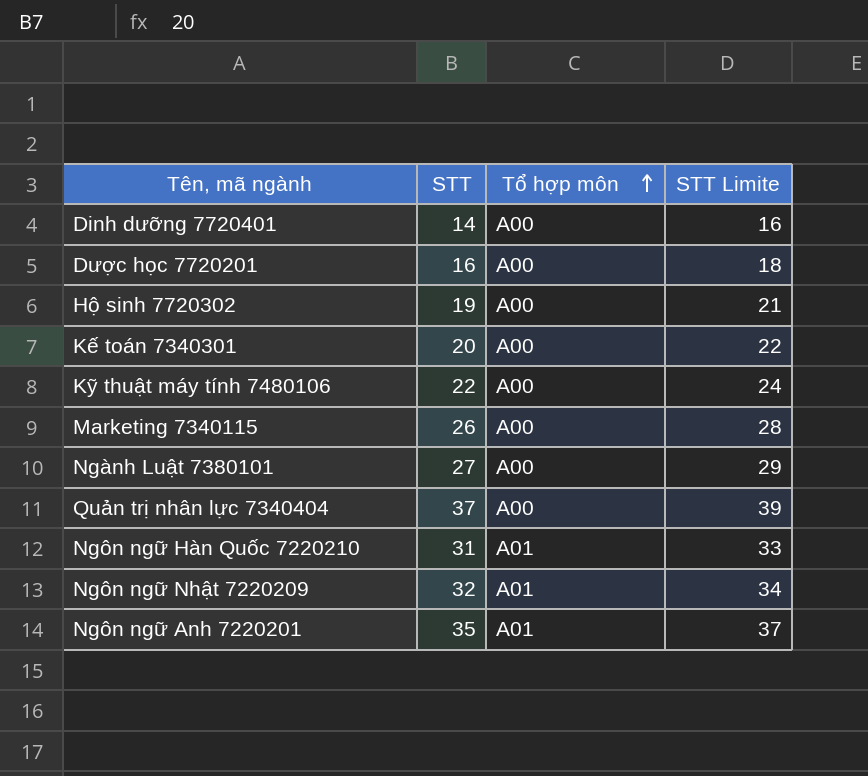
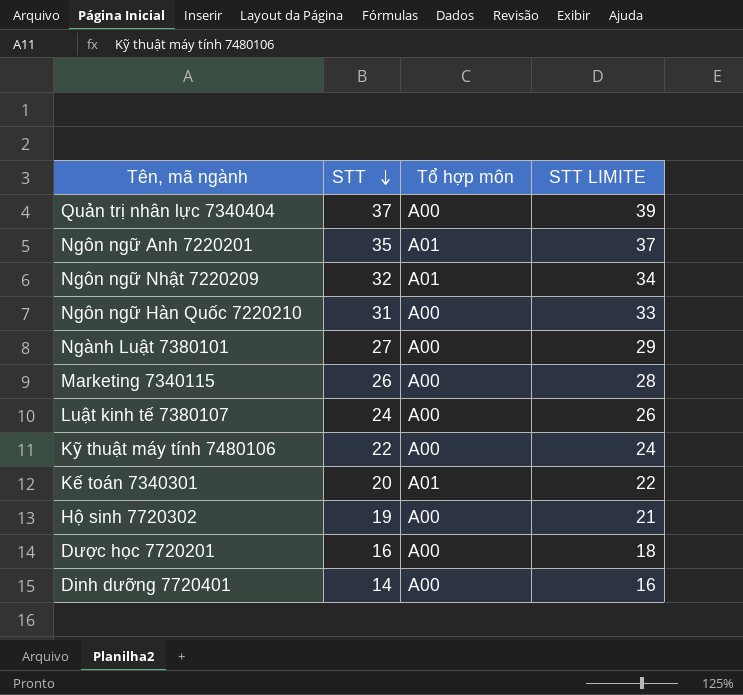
row order: Tổ hợp môn ascending -> STT descending
column name: STT Limite -> STT LIMITE
Ngôn ngữ Hàn Quốc 7220210 | Tổ hợp môn: A01 -> A00
row Luật kinh tế 7380107: none -> 24 | A00 | 26
Kế toán 7340301 | Tổ hợp môn: A00 -> A01

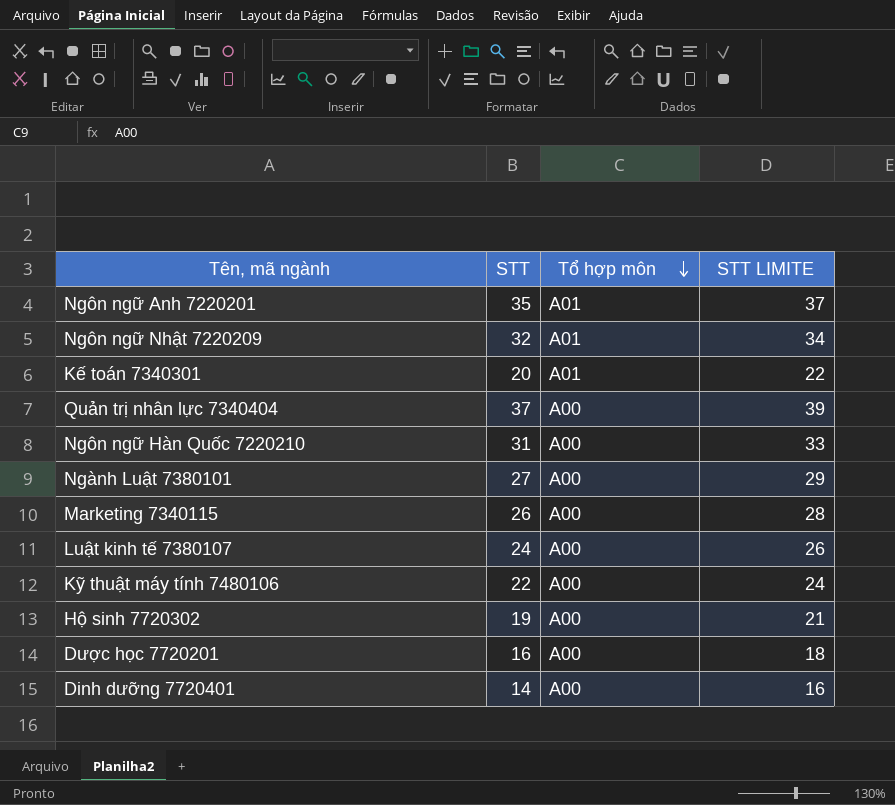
row order: STT descending -> Tổ hợp môn descending

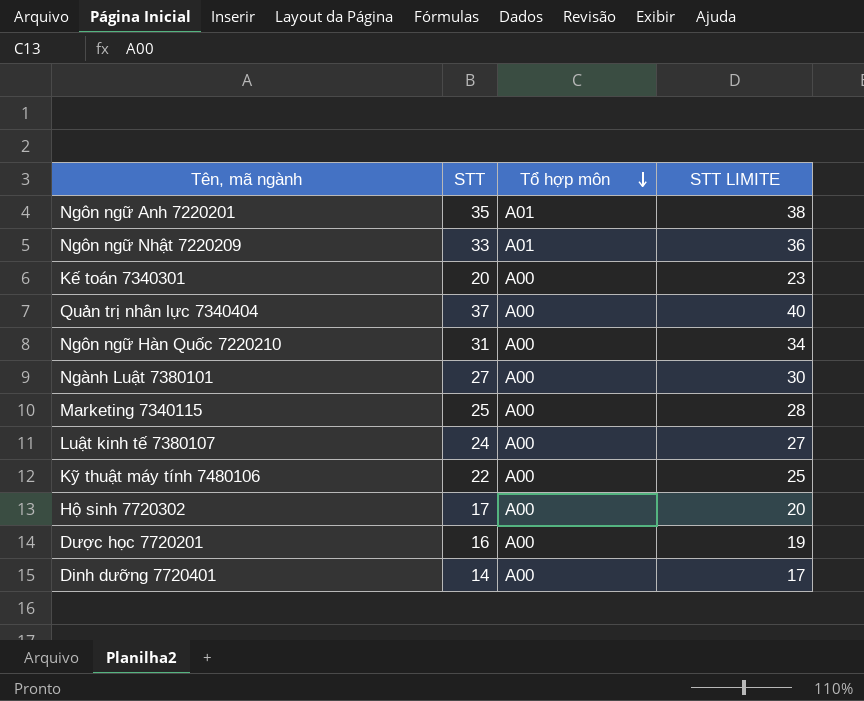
column STT LIMITE | formula: [STT] + 2 -> [STT] + 3
Ngôn ngữ Nhật 7220209 | STT: 32 -> 33
Kế toán 7340301 | Tổ hợp môn: A01 -> A00
Marketing 7340115 | STT: 26 -> 25
Hộ sinh 7720302 | STT: 19 -> 17

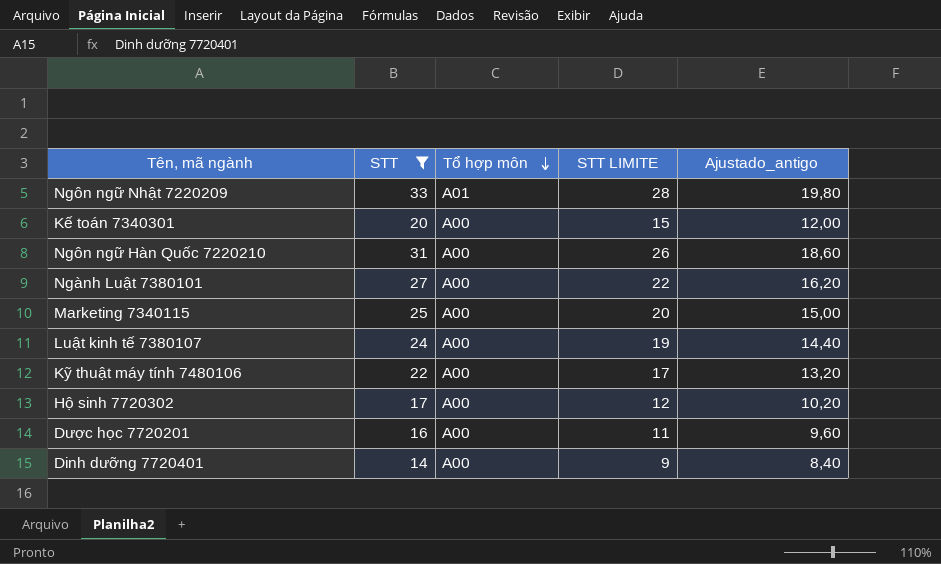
filter: none -> STT <= 33
column STT LIMITE | formula: [STT] + 3 -> [STT] - 5
column Ajustado_antigo | formula: none -> [STT] * 0,6

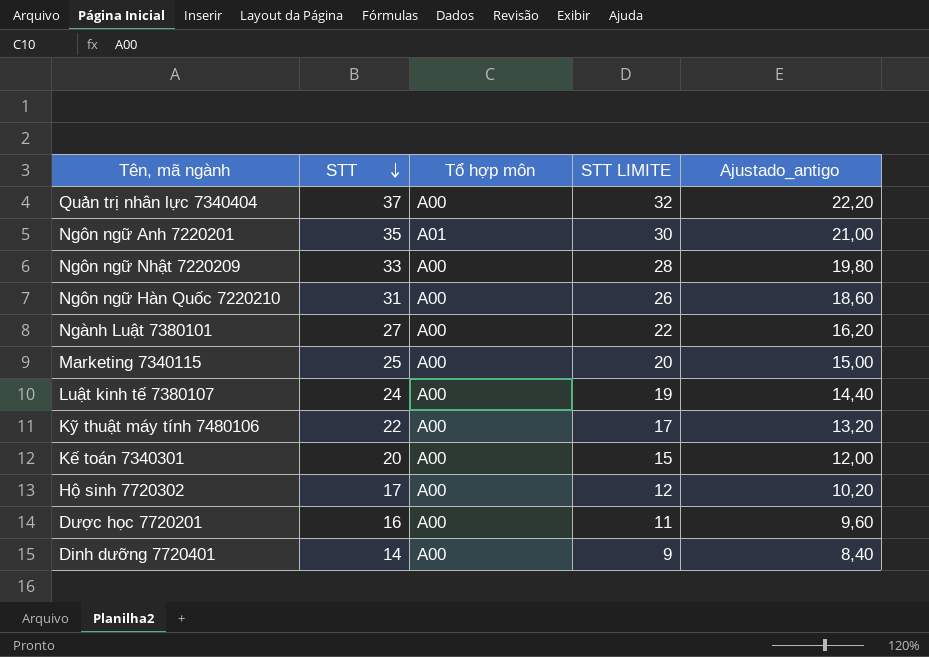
filter: STT <= 33 -> none
row order: Tổ hợp môn descending -> STT descending
Ngôn ngữ Nhật 7220209 | Tổ hợp môn: A01 -> A00

